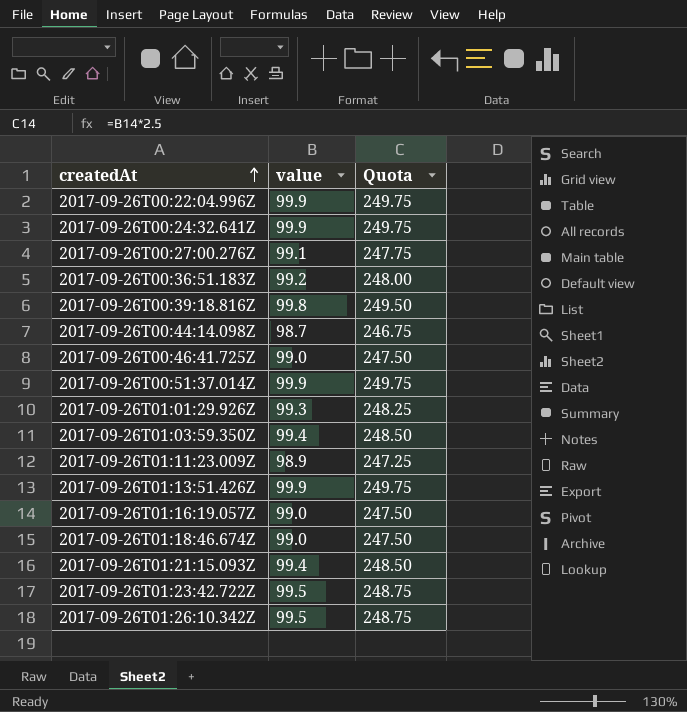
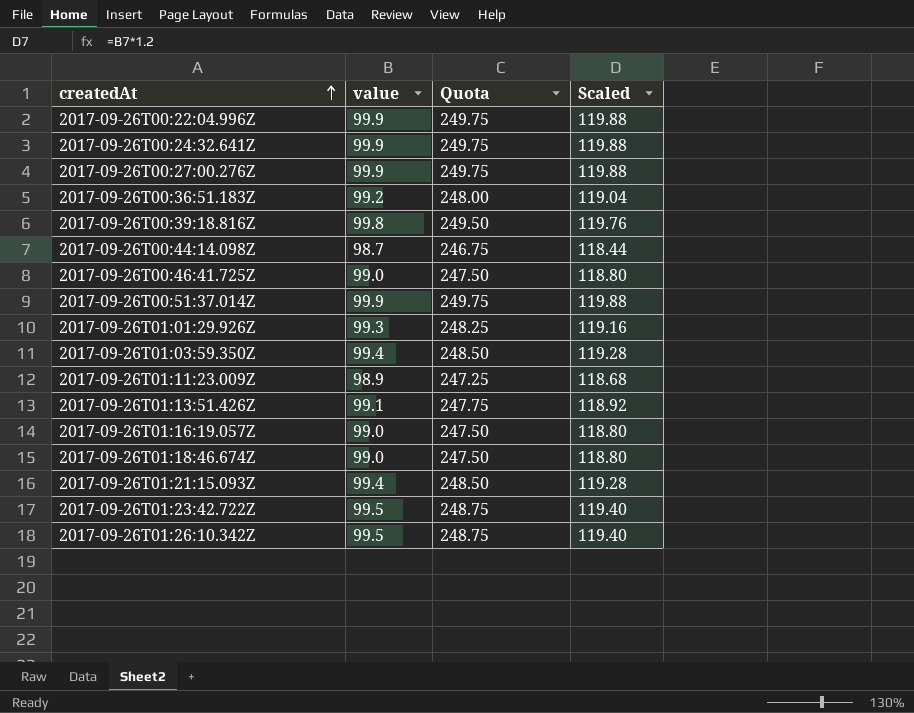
column Scaled | formula: none -> [value] * 1.2
2017-09-26T00:27:00.276Z | value: 99.1 -> 99.9
2017-09-26T00:27:00.276Z | Quota: 247.75 -> 249.75
2017-09-26T01:13:51.426Z | value: 99.9 -> 99.1
2017-09-26T01:13:51.426Z | Quota: 249.75 -> 247.75

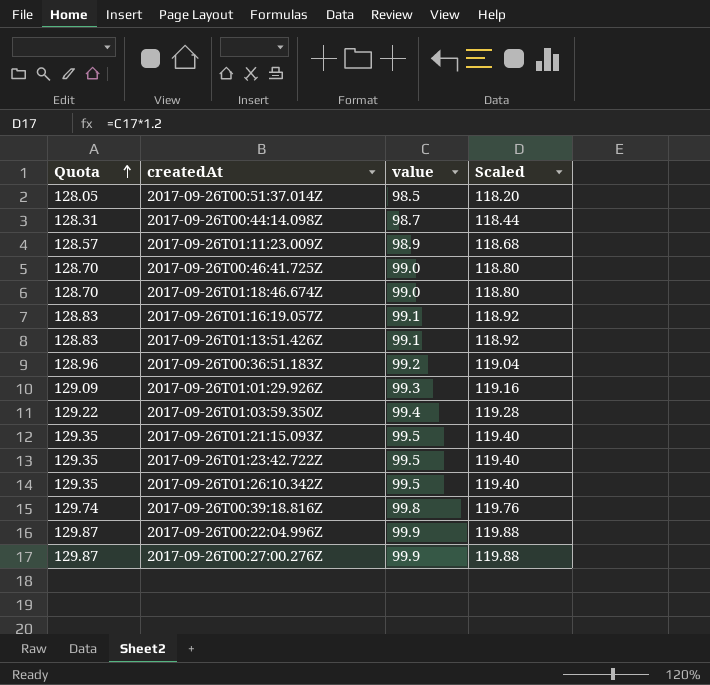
row order: createdAt ascending -> Quota ascending
column Quota | formula: [value] * 2.5 -> [value] * 1.3
column Quota | position: 3 -> 1
row 2017-09-26T00:24:32.641Z: 99.9 | 249.75 | 119.88 -> none
2017-09-26T00:51:37.014Z | value: 99.9 -> 98.5
2017-09-26T00:51:37.014Z | Scaled: 119.88 -> 118.20
2017-09-26T01:16:19.057Z | value: 99.0 -> 99.1
2017-09-26T01:16:19.057Z | Scaled: 118.80 -> 118.92
2017-09-26T01:21:15.093Z | value: 99.4 -> 99.5
2017-09-26T01:21:15.093Z | Scaled: 119.28 -> 119.40

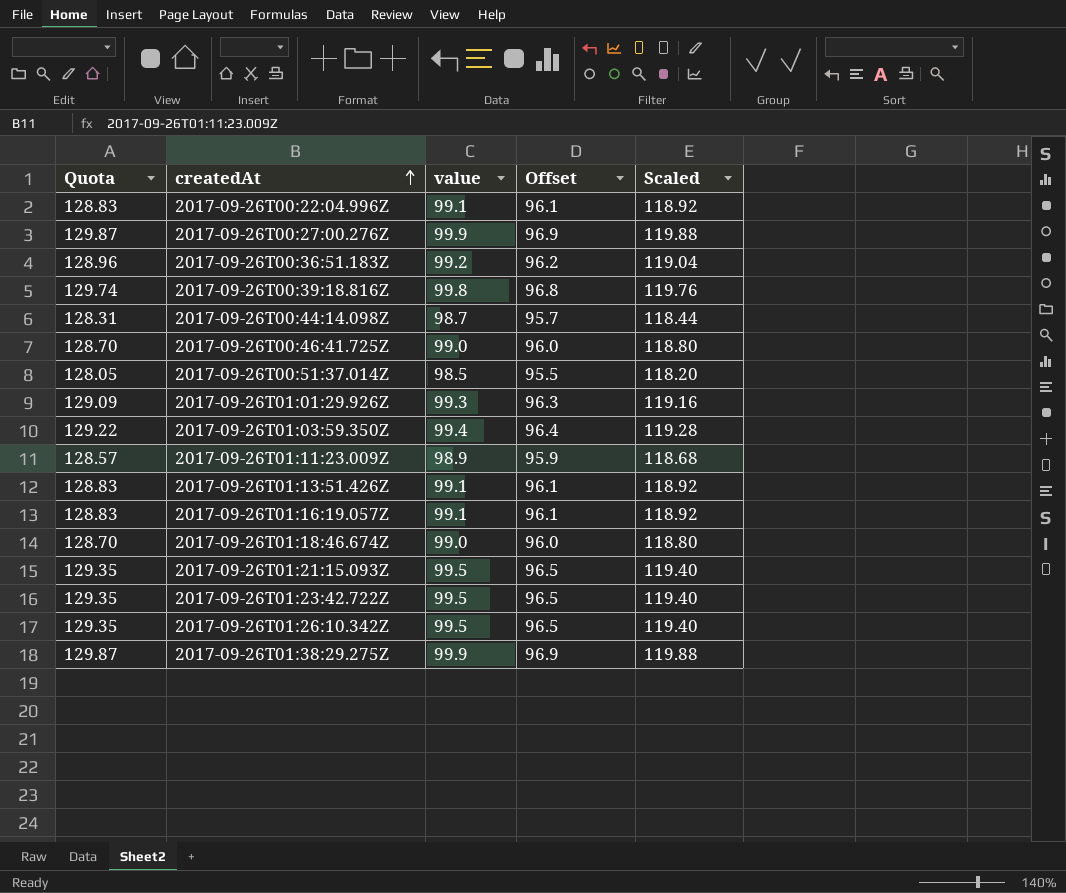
row order: Quota ascending -> createdAt ascending
column Offset | formula: none -> [value] - 3
2017-09-26T00:22:04.996Z | Quota: 129.87 -> 128.83
2017-09-26T00:22:04.996Z | value: 99.9 -> 99.1
2017-09-26T00:22:04.996Z | Scaled: 119.88 -> 118.92
row 2017-09-26T01:38:29.275Z: none -> 129.87 | 99.9 | 96.9 | 119.88

